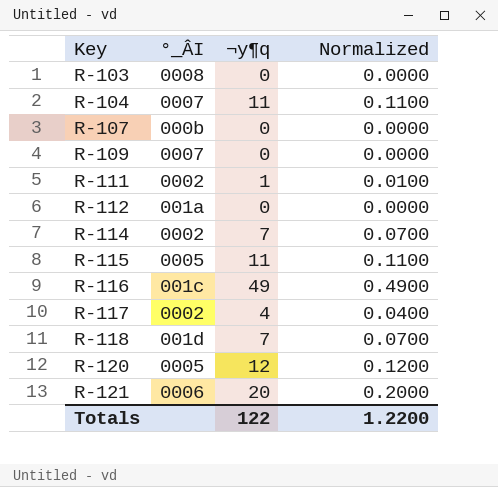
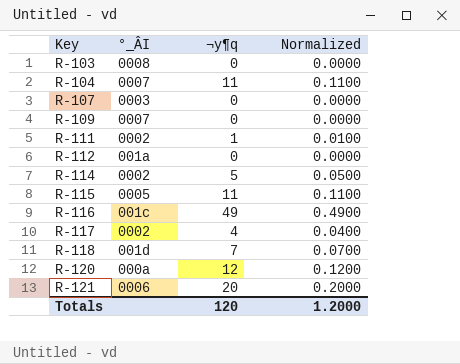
R-107 | °_ÂI: 000b -> 0003
R-114 | ¬y¶q: 7 -> 5
R-114 | Normalized: 0.0700 -> 0.0500
R-120 | °_ÂI: 0005 -> 000a
Totals | ¬y¶q: 122 -> 120
Totals | Normalized: 1.2200 -> 1.2000

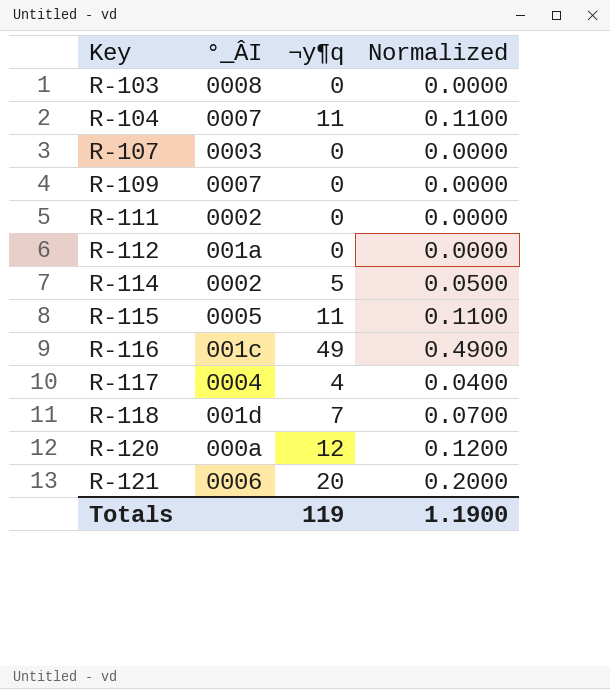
R-111 | ¬y¶q: 1 -> 0
R-111 | Normalized: 0.0100 -> 0.0000
R-117 | °_ÂI: 0002 -> 0004
Totals | ¬y¶q: 120 -> 119
Totals | Normalized: 1.2000 -> 1.1900

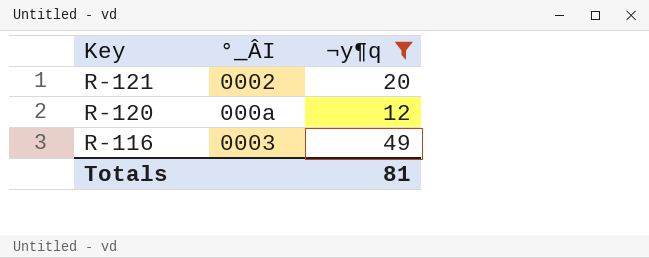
filter: none -> ¬y¶q >= 12
row order: Key ascending -> Key descending
column Normalized | formula: [¬y¶q] * 0.01 -> none
R-121 | °_ÂI: 0006 -> 0002
R-116 | °_ÂI: 001c -> 0003
Totals | ¬y¶q: 119 -> 81

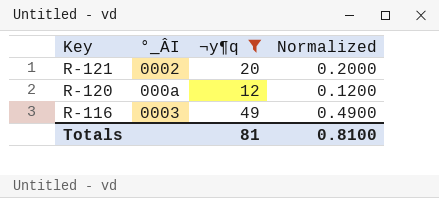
column Normalized | formula: none -> [¬y¶q] * 0.01

